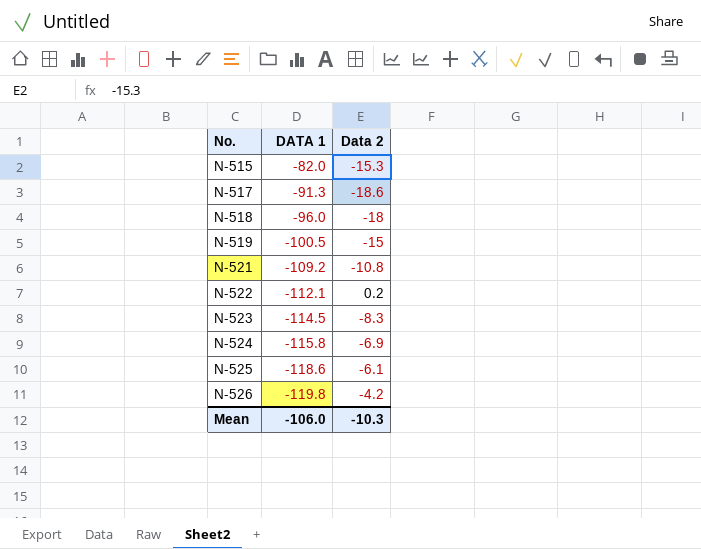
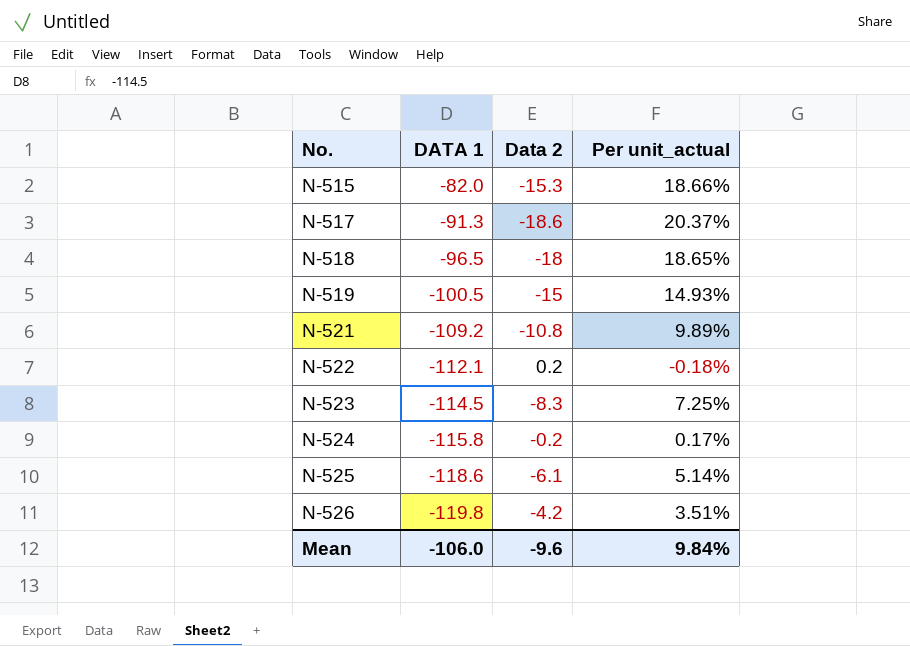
column Per unit_actual | formula: none -> [Data 2] / [DATA 1]
N-518 | DATA 1: -96.0 -> -96.5
N-524 | Data 2: -6.9 -> -0.2
Mean | Data 2: -10.3 -> -9.6

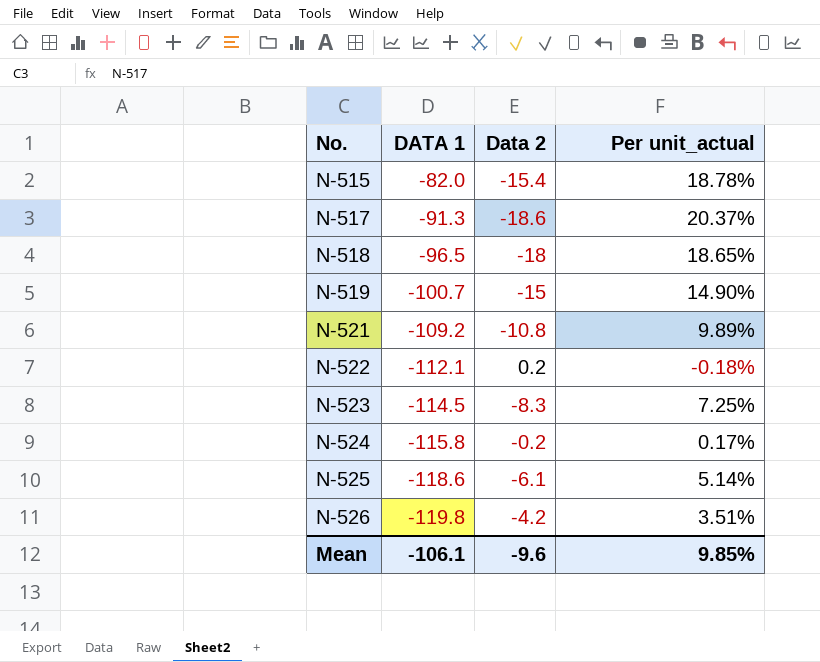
N-515 | Data 2: -15.3 -> -15.4
N-515 | Per unit_actual: 18.66% -> 18.78%
N-519 | DATA 1: -100.5 -> -100.7
N-519 | Per unit_actual: 14.93% -> 14.90%
Mean | DATA 1: -106.0 -> -106.1
Mean | Per unit_actual: 9.84% -> 9.85%

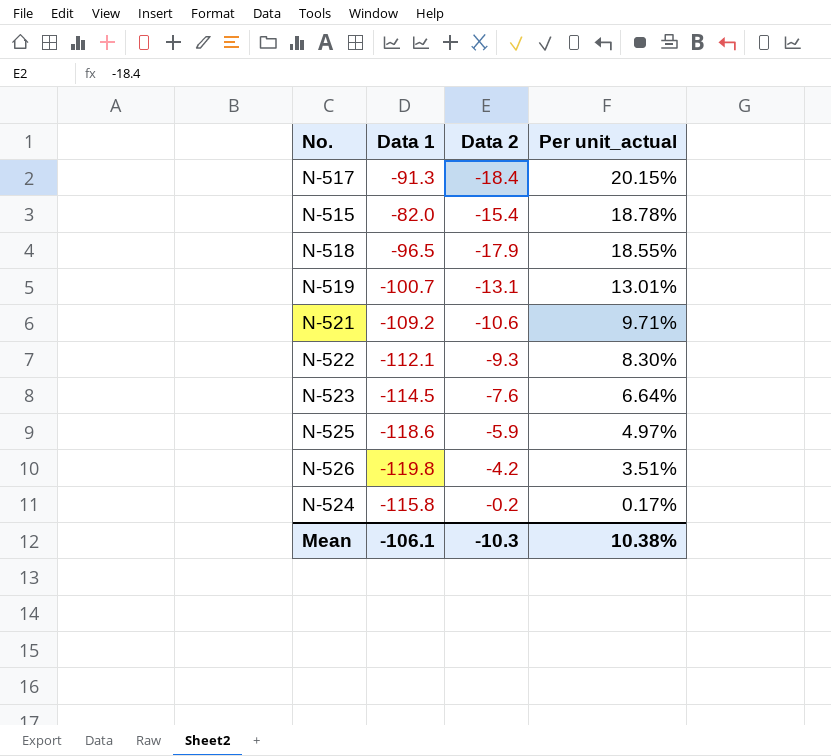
row order: No. ascending -> Per unit_actual descending
column name: DATA 1 -> Data 1
N-517 | Data 2: -18.6 -> -18.4
N-517 | Per unit_actual: 20.37% -> 20.15%
N-518 | Data 2: -18 -> -17.9
N-518 | Per unit_actual: 18.65% -> 18.55%
N-519 | Data 2: -15 -> -13.1
N-519 | Per unit_actual: 14.90% -> 13.01%
N-521 | Data 2: -10.8 -> -10.6
N-521 | Per unit_actual: 9.89% -> 9.71%
N-522 | Data 2: 0.2 -> -9.3
N-522 | Per unit_actual: -0.18% -> 8.30%
N-523 | Data 2: -8.3 -> -7.6
N-523 | Per unit_actual: 7.25% -> 6.64%
N-525 | Data 2: -6.1 -> -5.9
N-525 | Per unit_actual: 5.14% -> 4.97%
Mean | Data 2: -9.6 -> -10.3
Mean | Per unit_actual: 9.85% -> 10.38%

